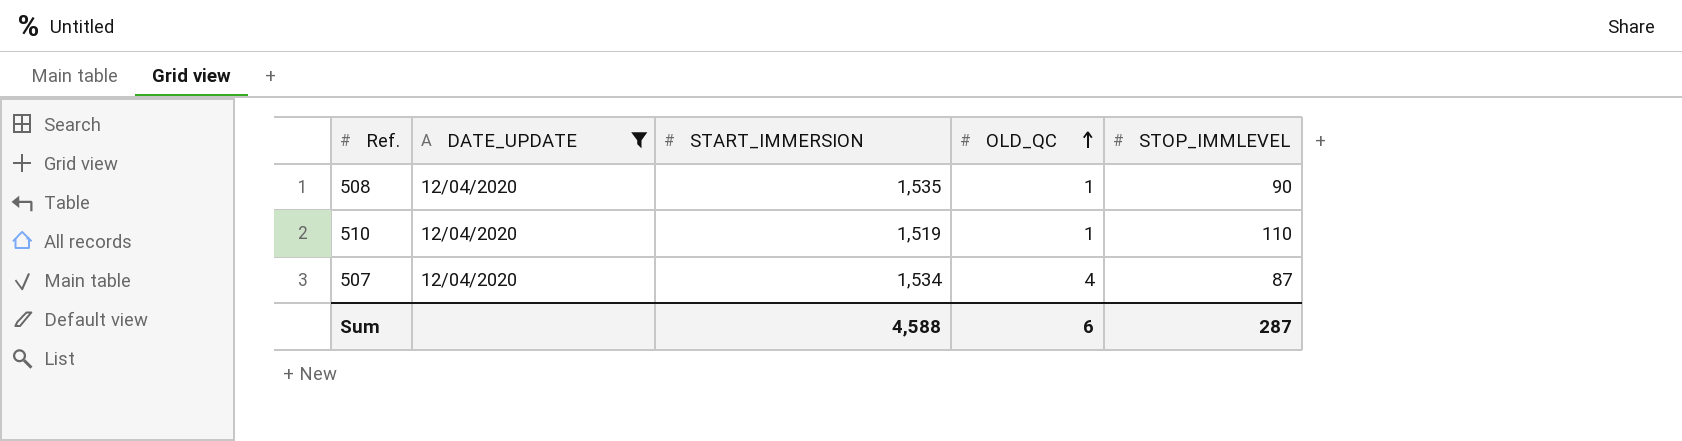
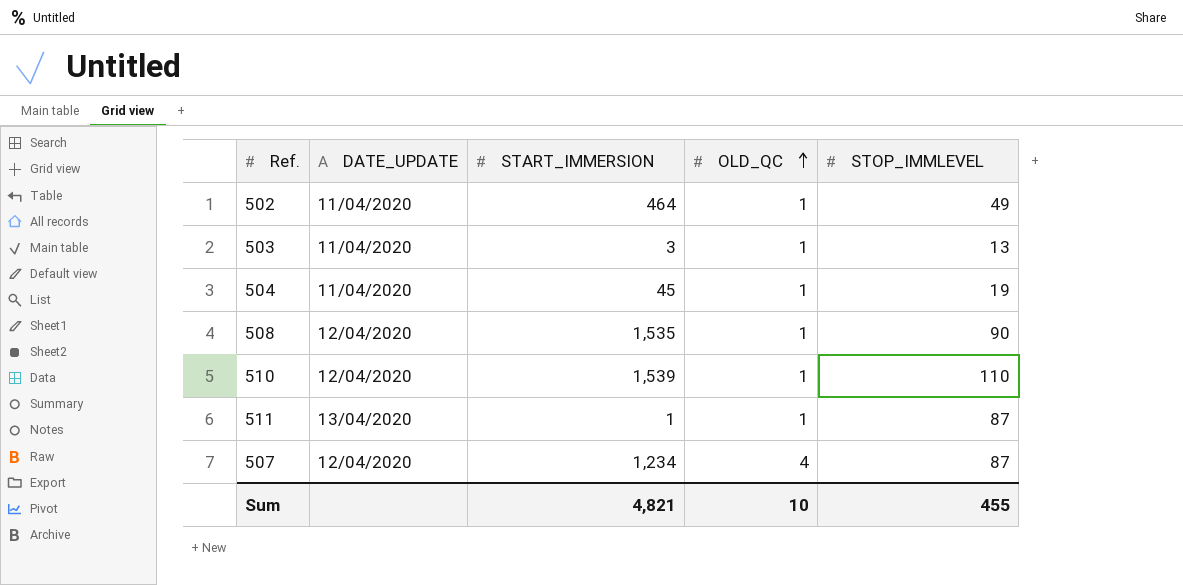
filter: DATE_UPDATE = 12/04/2020 -> none
510 | START_IMMERSION: 1,519 -> 1,539
507 | START_IMMERSION: 1,534 -> 1,234
Sum | START_IMMERSION: 4,588 -> 4,821
Sum | OLD_QC: 6 -> 10
Sum | STOP_IMMLEVEL: 287 -> 455

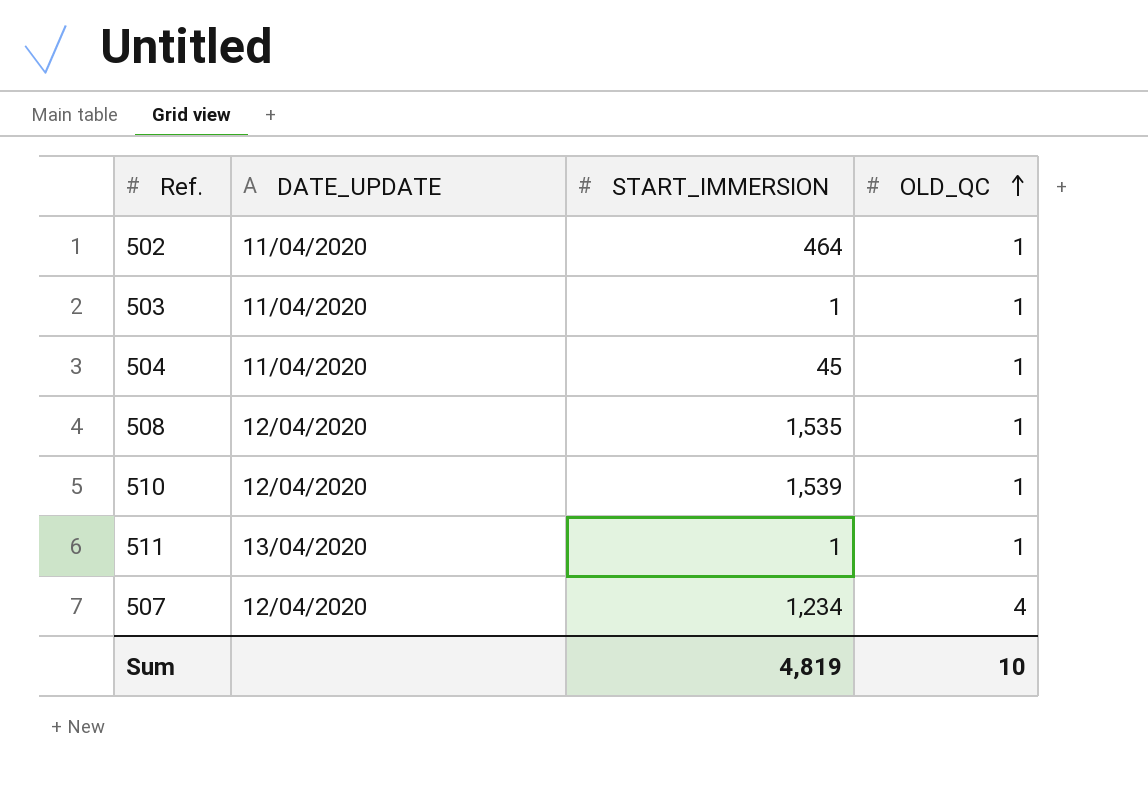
column STOP_IMMLEVEL | position: 5 -> none
503 | START_IMMERSION: 3 -> 1
Sum | START_IMMERSION: 4,821 -> 4,819

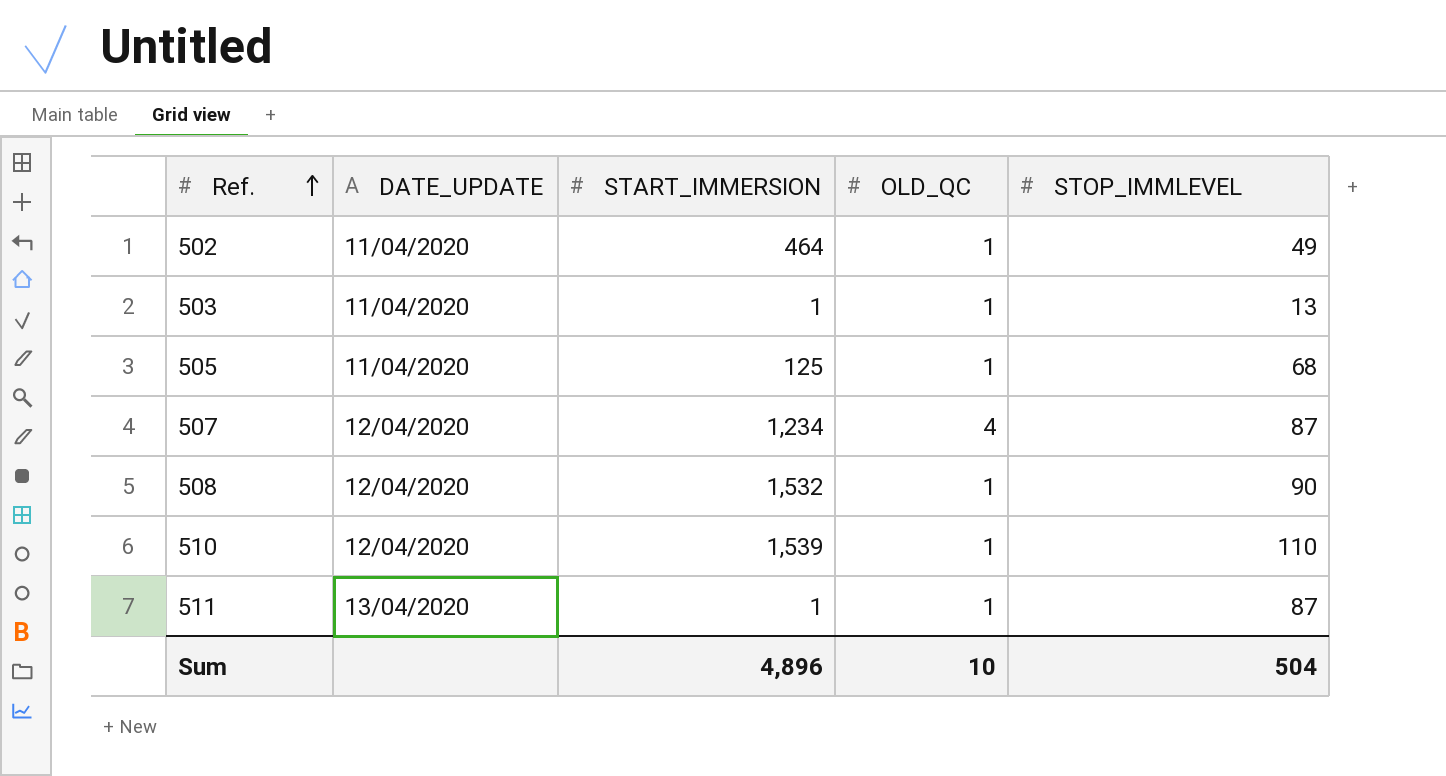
row order: OLD_QC ascending -> Ref. ascending
column STOP_IMMLEVEL | position: none -> 5
row 504: 11/04/2020 | 45 | 1 -> none
row 505: none -> 11/04/2020 | 125 | 1 | 68
508 | START_IMMERSION: 1,535 -> 1,532
Sum | START_IMMERSION: 4,819 -> 4,896

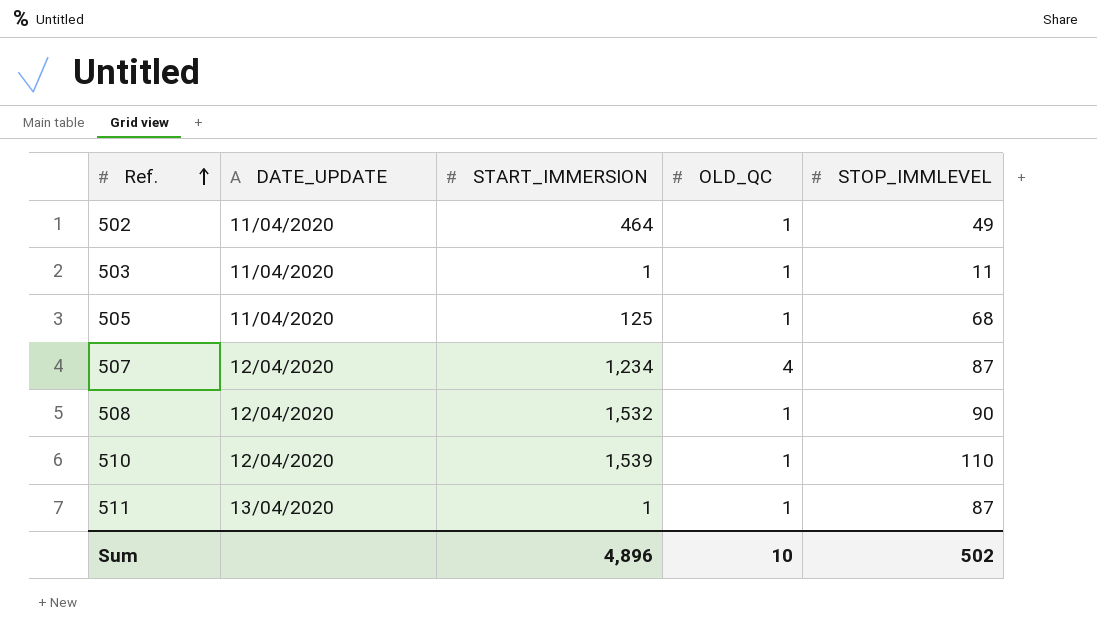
503 | STOP_IMMLEVEL: 13 -> 11
Sum | STOP_IMMLEVEL: 504 -> 502

